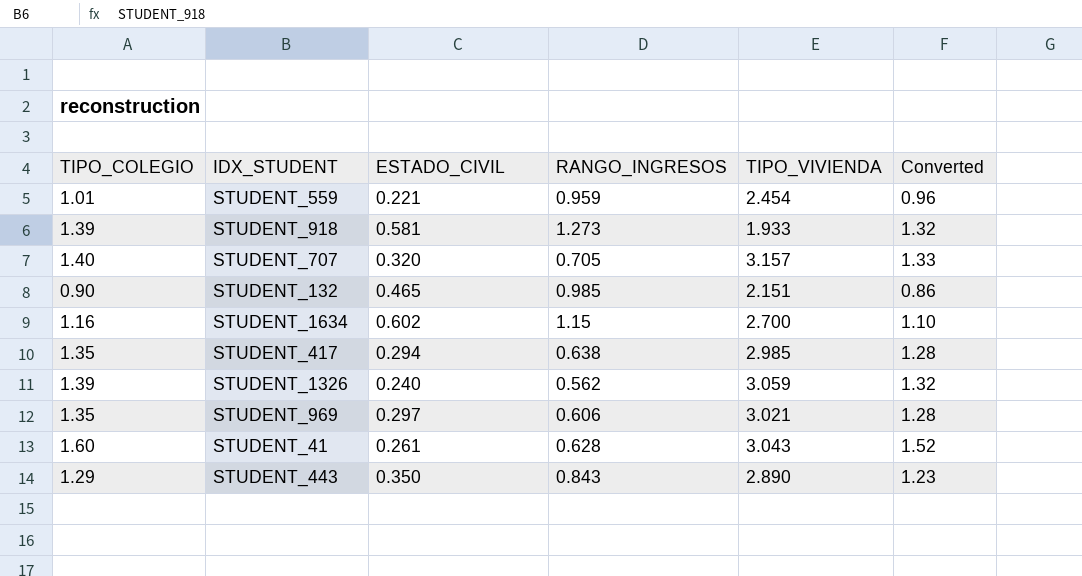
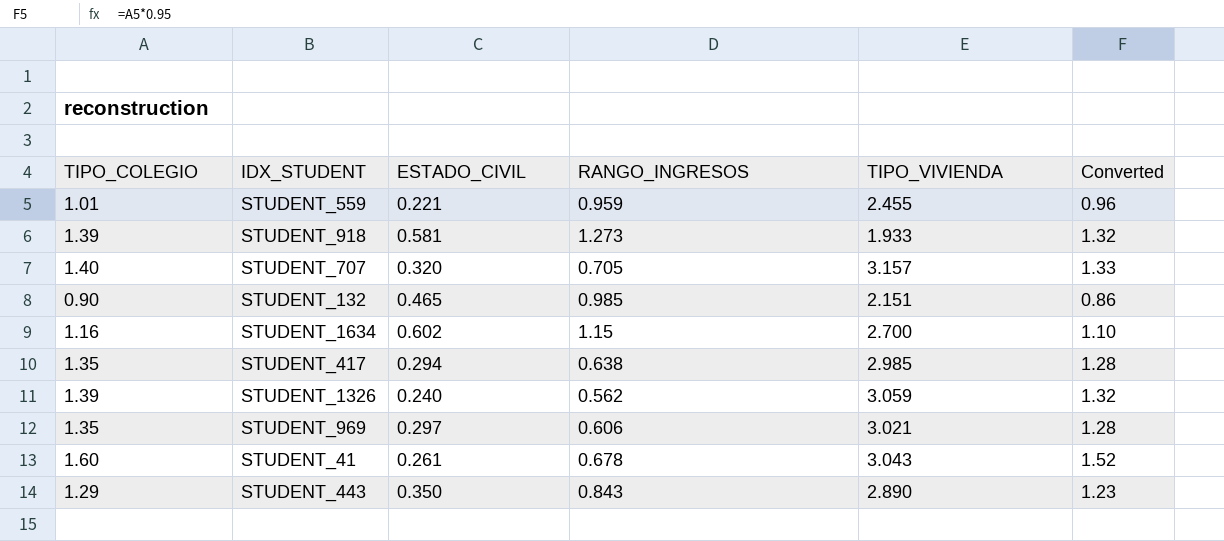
STUDENT_559 | TIPO_VIVIENDA: 2.454 -> 2.455
STUDENT_41 | RANGO_INGRESOS: 0.628 -> 0.678

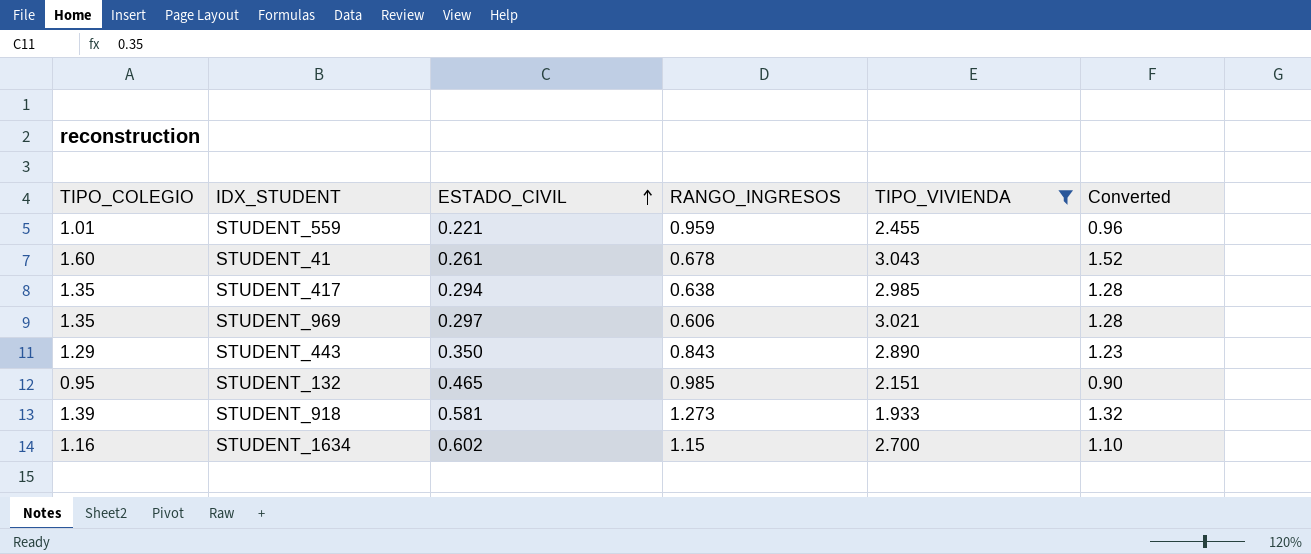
filter: none -> TIPO_VIVIENDA <= 3.043
row order: none -> ESTADO_CIVIL ascending
STUDENT_132 | TIPO_COLEGIO: 0.90 -> 0.95
STUDENT_132 | Converted: 0.86 -> 0.90

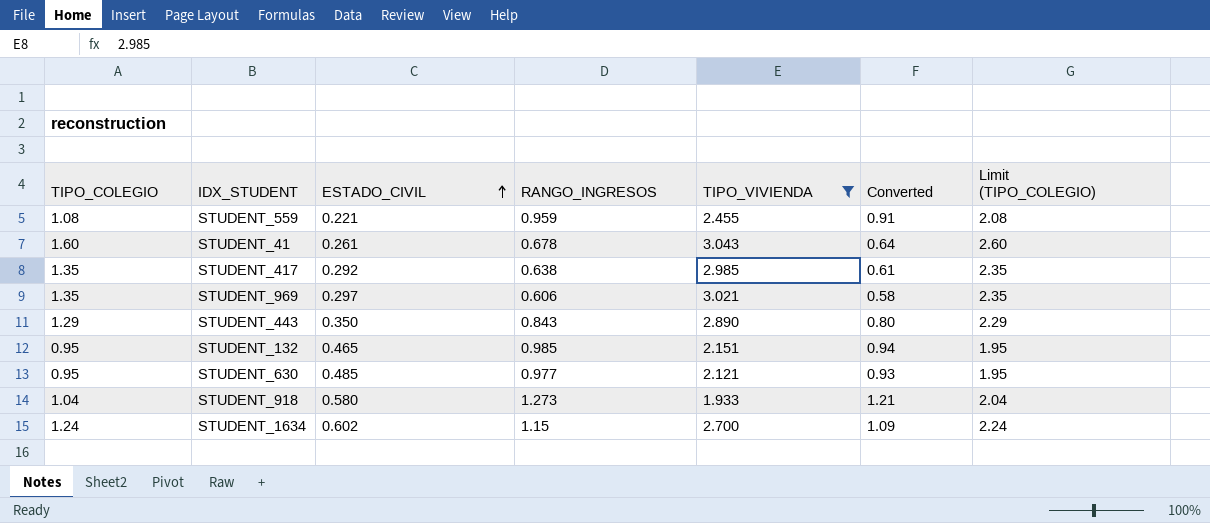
column Converted | formula: [TIPO_COLEGIO] * 0.95 -> [RANGO_INGRESOS] * 0.95
column Limit (TIPO_COLEGIO) | formula: none -> [TIPO_COLEGIO] + 1
STUDENT_559 | TIPO_COLEGIO: 1.01 -> 1.08
STUDENT_417 | ESTADO_CIVIL: 0.294 -> 0.292
row STUDENT_630: none -> 0.95 | 0.485 | 0.977 | 2.121 | 0.93 | 1.95
STUDENT_918 | TIPO_COLEGIO: 1.39 -> 1.04
STUDENT_918 | ESTADO_CIVIL: 0.581 -> 0.580
STUDENT_1634 | TIPO_COLEGIO: 1.16 -> 1.24

